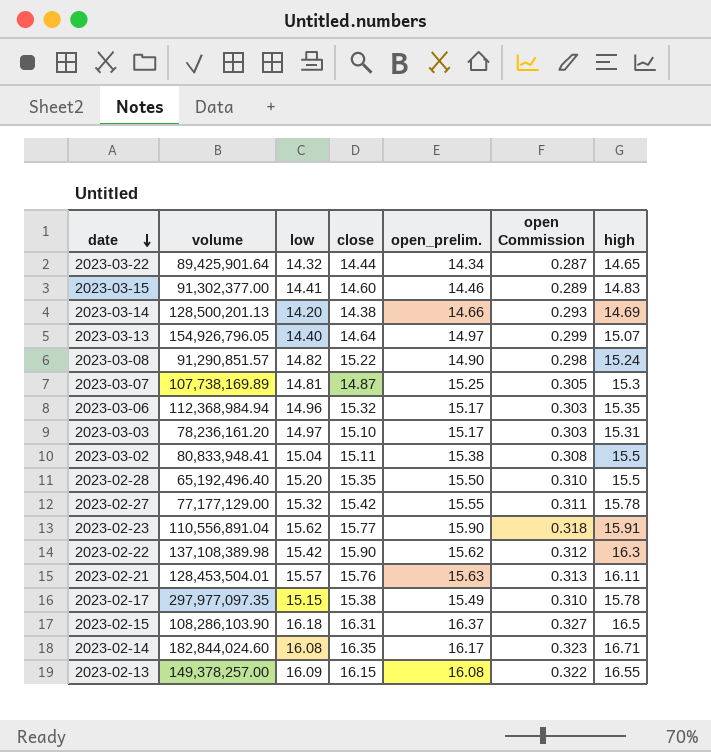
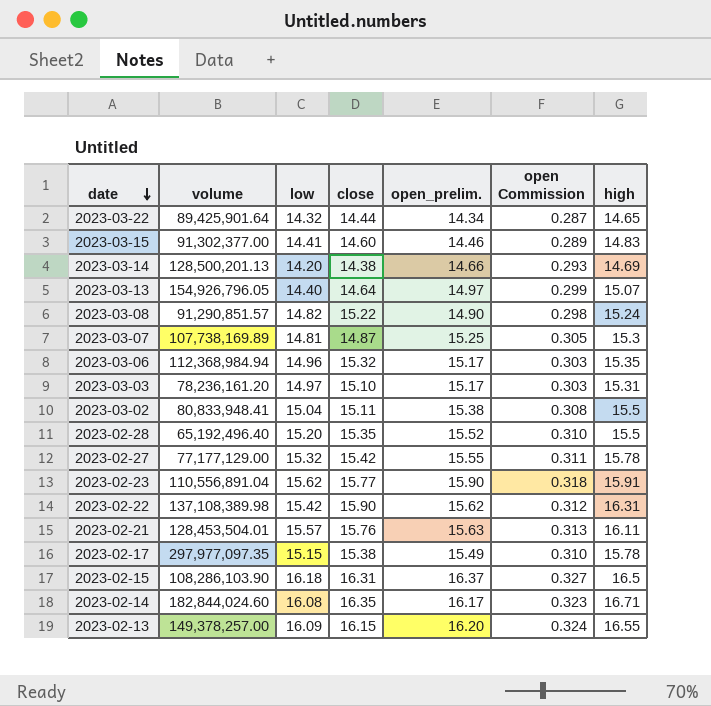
2023-02-28 | open_prelim.: 15.50 -> 15.52
2023-02-22 | high: 16.3 -> 16.31
2023-02-13 | open_prelim.: 16.08 -> 16.20
2023-02-13 | open Commission: 0.322 -> 0.324

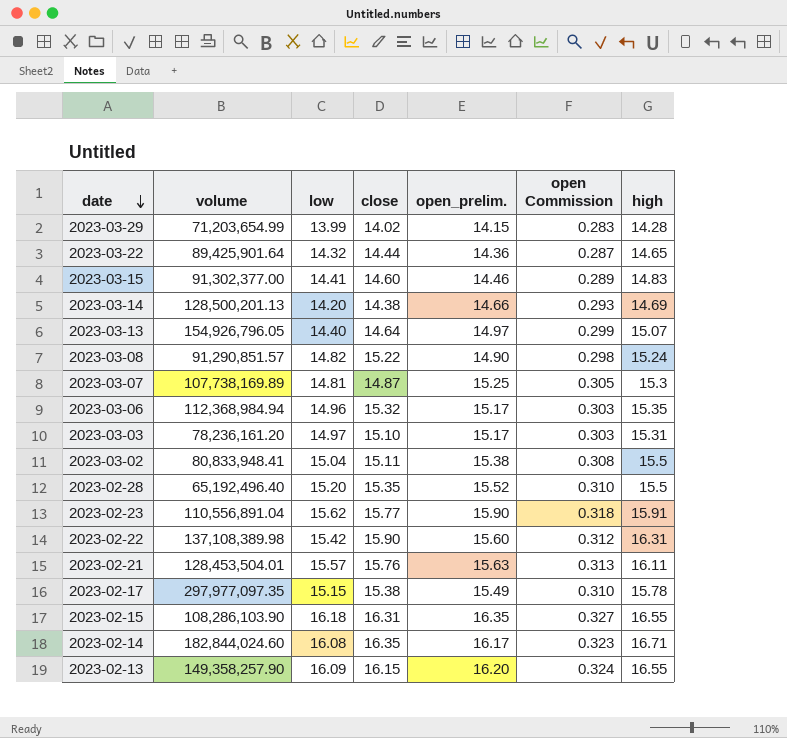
row 2023-02-27: 77,177,129.00 | 15.32 | 15.42 | 15.55 | 0.311 | 15.78 -> none
row 2023-03-29: none -> 71,203,654.99 | 13.99 | 14.02 | 14.15 | 0.283 | 14.28
2023-03-22 | open_prelim.: 14.34 -> 14.36
2023-02-22 | open_prelim.: 15.62 -> 15.60
2023-02-15 | open_prelim.: 16.37 -> 16.35
2023-02-15 | high: 16.5 -> 16.55
2023-02-13 | volume: 149,378,257.00 -> 149,358,257.90

